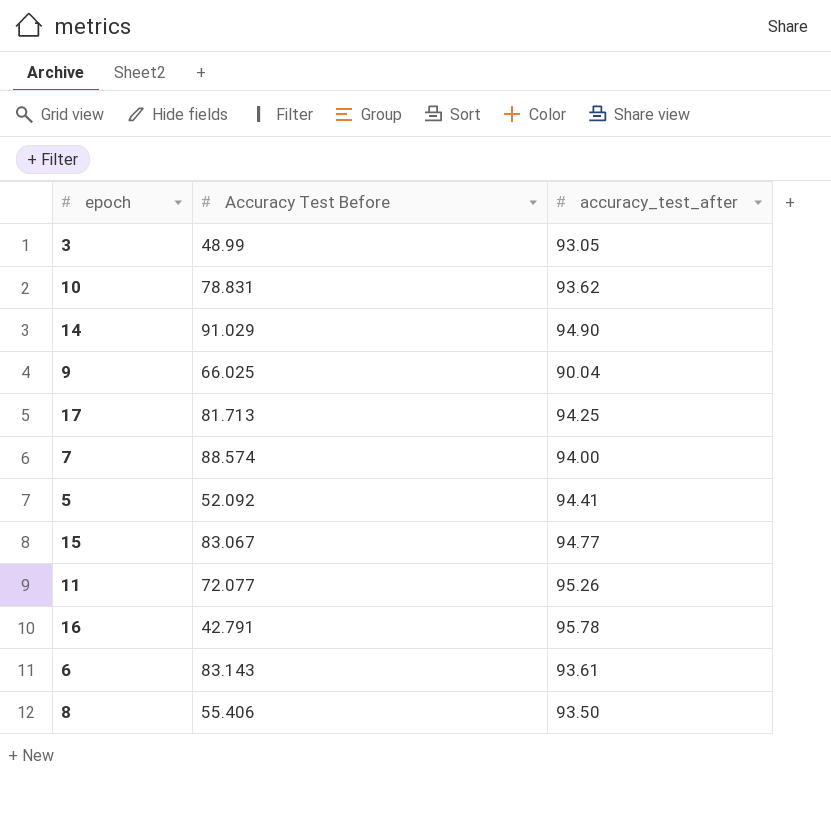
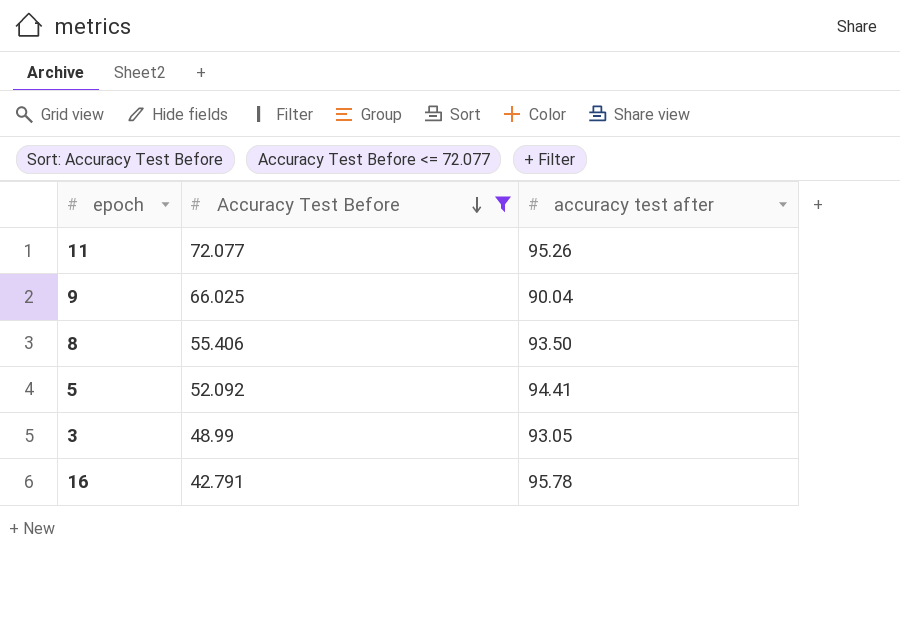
filter: none -> Accuracy Test Before <= 72.077
row order: none -> Accuracy Test Before descending
column name: accuracy_test_after -> accuracy test after

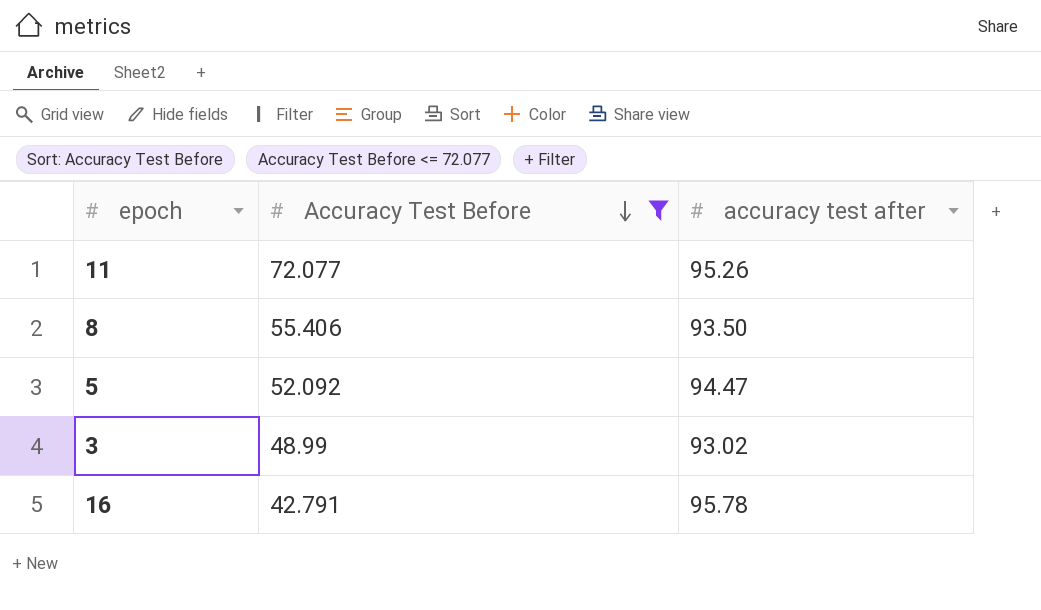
row 9: 66.025 | 90.04 -> none
5 | accuracy test after: 94.41 -> 94.47
3 | accuracy test after: 93.05 -> 93.02

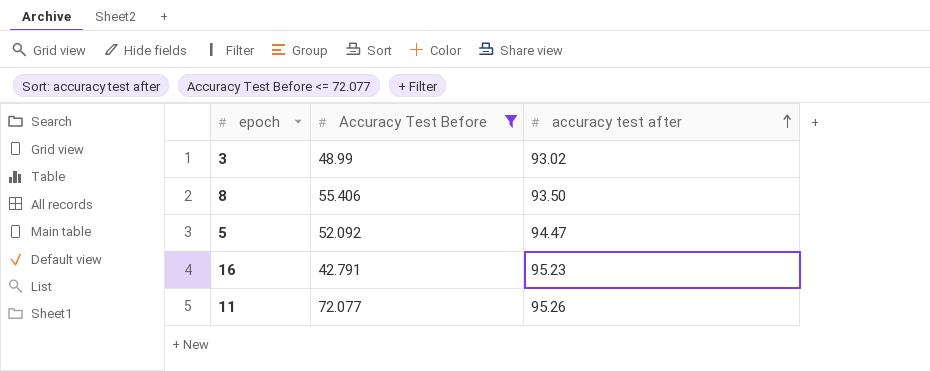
row order: Accuracy Test Before descending -> accuracy test after ascending
16 | accuracy test after: 95.78 -> 95.23

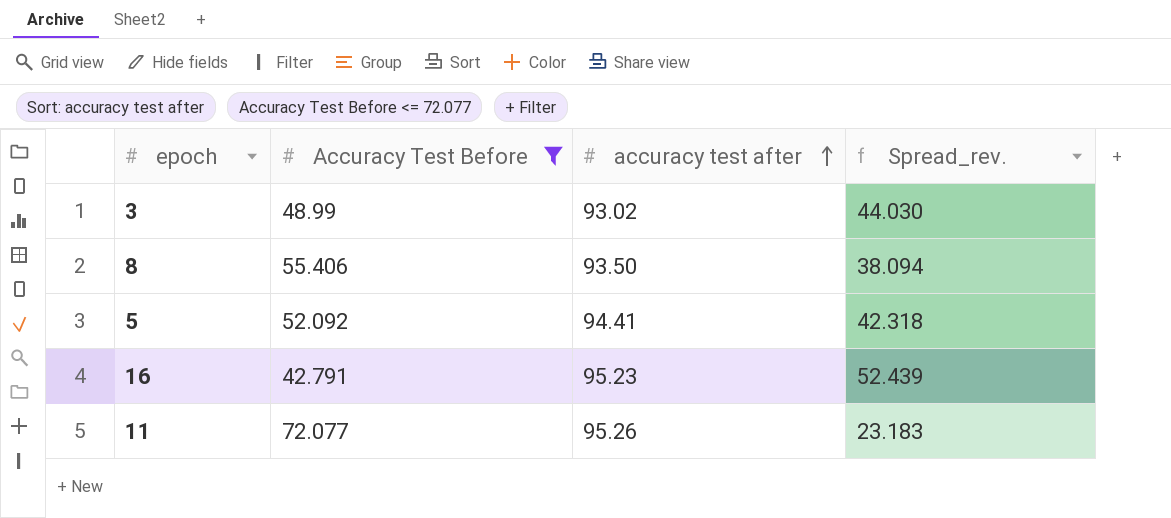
column Spread_rev. | formula: none -> [accuracy test after] - [Accuracy Test Before]
5 | accuracy test after: 94.47 -> 94.41

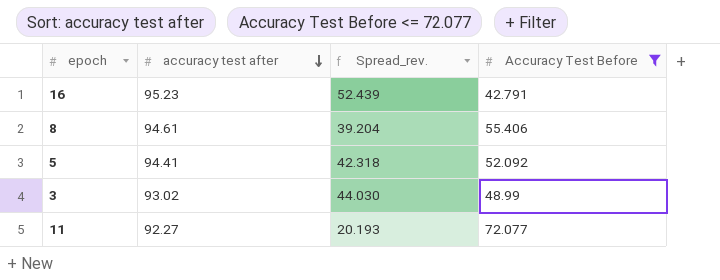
row order: accuracy test after ascending -> accuracy test after descending
column Accuracy Test Before | position: 2 -> 4
8 | accuracy test after: 93.50 -> 94.61
8 | Spread_rev.: 38.094 -> 39.204
11 | accuracy test after: 95.26 -> 92.27
11 | Spread_rev.: 23.183 -> 20.193

